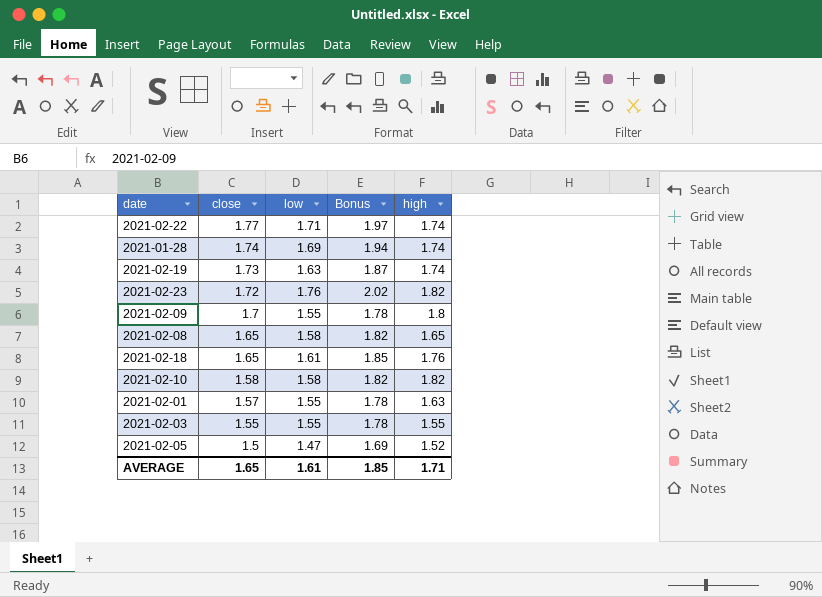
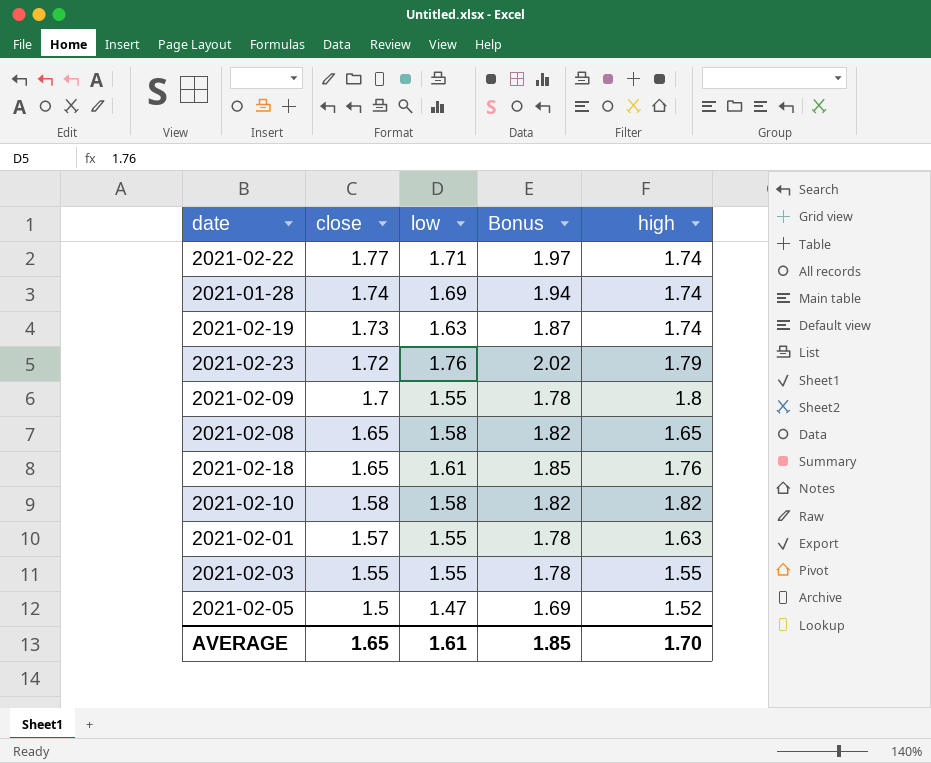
2021-02-23 | high: 1.82 -> 1.79
AVERAGE | high: 1.71 -> 1.70

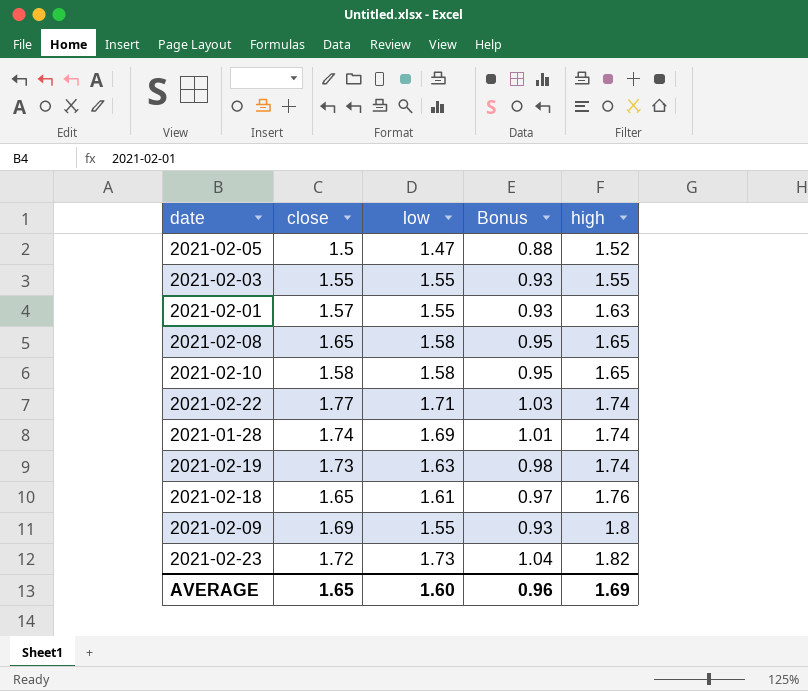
row order: close descending -> high ascending
column Bonus | formula: [low] * 1.15 -> [low] * 0.6
2021-02-10 | high: 1.82 -> 1.65
2021-02-09 | close: 1.7 -> 1.69
2021-02-23 | low: 1.76 -> 1.73
2021-02-23 | high: 1.79 -> 1.82
AVERAGE | low: 1.61 -> 1.60
AVERAGE | Bonus: 1.85 -> 0.96
AVERAGE | high: 1.70 -> 1.69

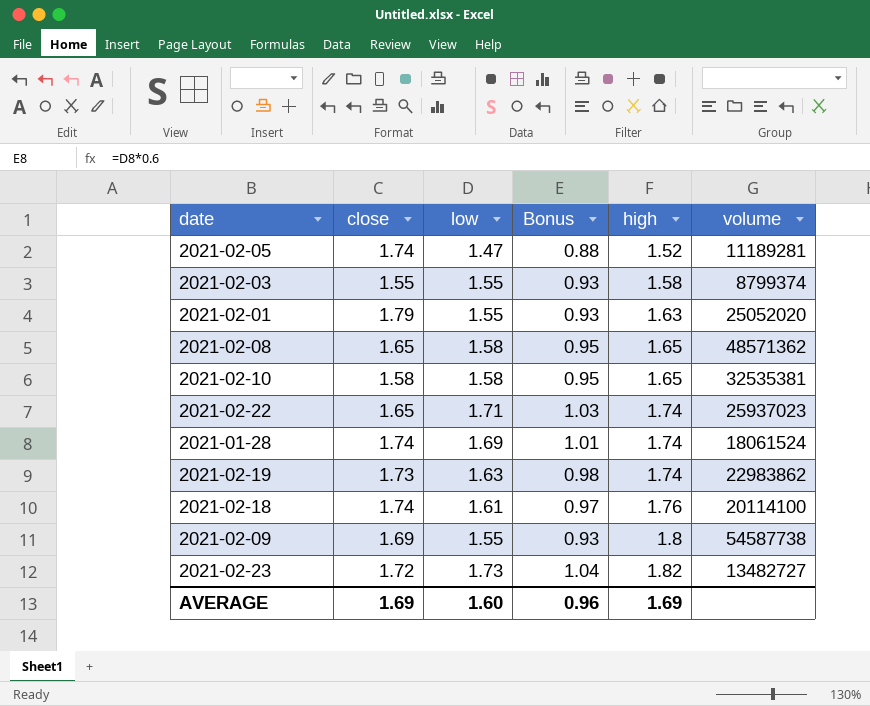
column volume | position: none -> 6
2021-02-05 | close: 1.5 -> 1.74
2021-02-03 | high: 1.55 -> 1.58
2021-02-01 | close: 1.57 -> 1.79
2021-02-22 | close: 1.77 -> 1.65
2021-02-18 | close: 1.65 -> 1.74
AVERAGE | close: 1.65 -> 1.69

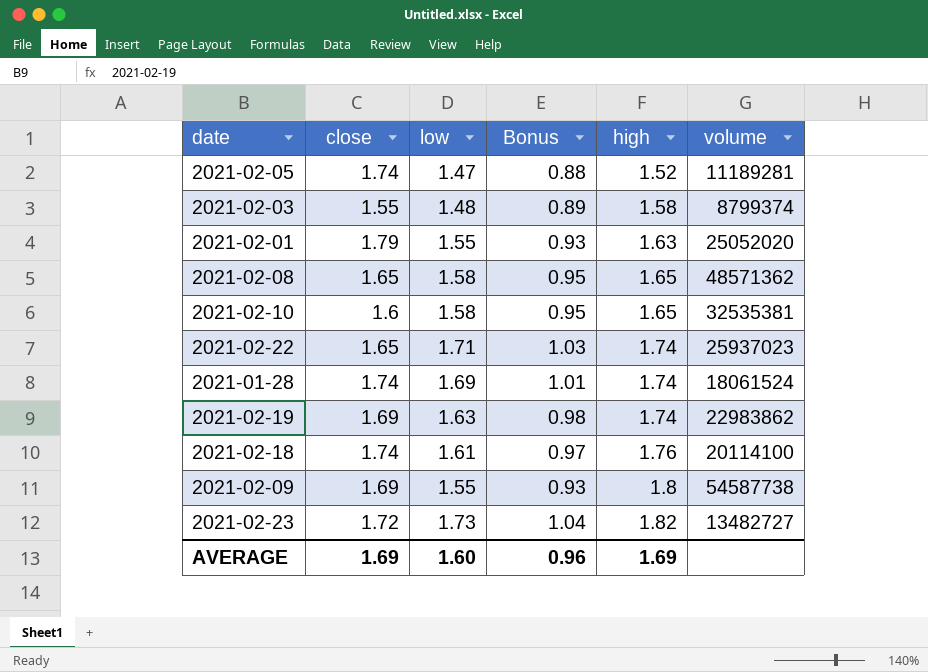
2021-02-03 | low: 1.55 -> 1.48
2021-02-03 | Bonus: 0.93 -> 0.89
2021-02-10 | close: 1.58 -> 1.6
2021-02-19 | close: 1.73 -> 1.69

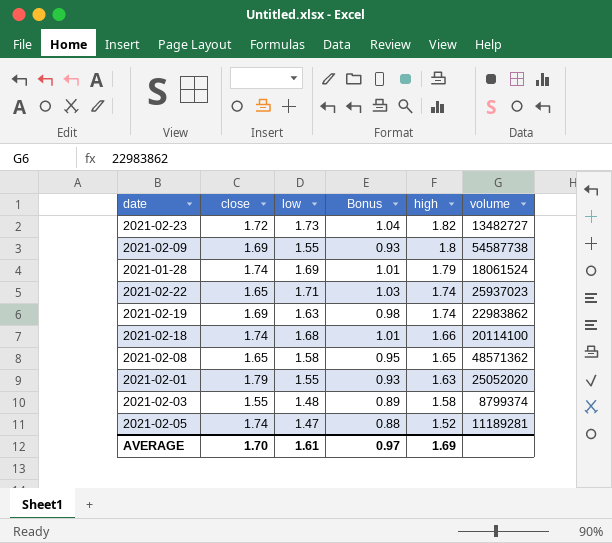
row order: high ascending -> high descending
row 2021-02-10: 1.6 | 1.58 | 0.95 | 1.65 | 32535381 -> none
2021-01-28 | high: 1.74 -> 1.79
2021-02-18 | low: 1.61 -> 1.68
2021-02-18 | Bonus: 0.97 -> 1.01
2021-02-18 | high: 1.76 -> 1.66
AVERAGE | close: 1.69 -> 1.70
AVERAGE | low: 1.60 -> 1.61
AVERAGE | Bonus: 0.96 -> 0.97

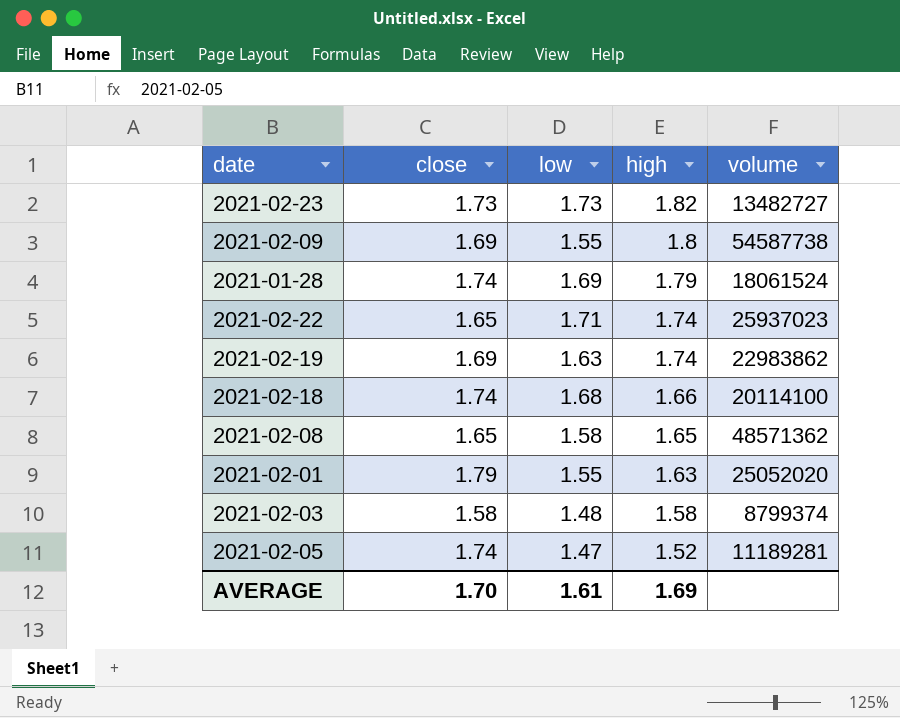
column Bonus | formula: [low] * 0.6 -> none
2021-02-23 | close: 1.72 -> 1.73
2021-02-03 | close: 1.55 -> 1.58

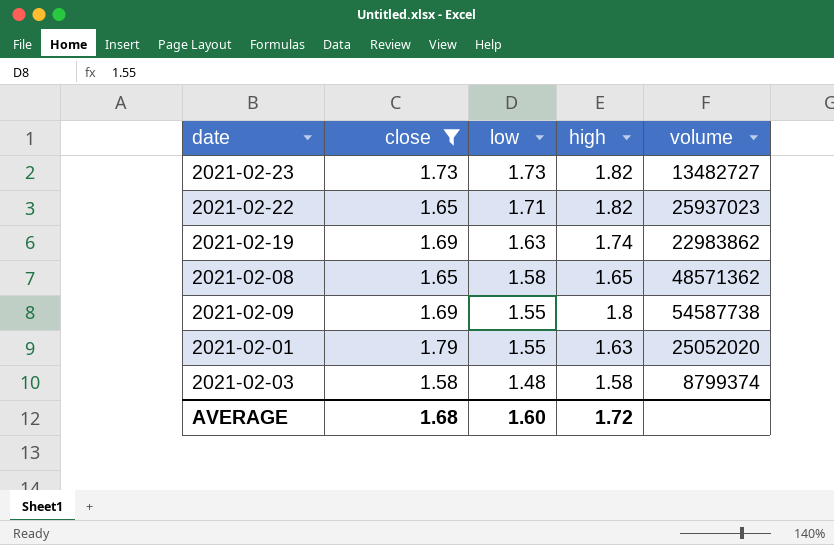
filter: none -> close != 1.74
row order: high descending -> low descending
2021-02-22 | high: 1.74 -> 1.82
AVERAGE | close: 1.70 -> 1.68
AVERAGE | low: 1.61 -> 1.60
AVERAGE | high: 1.69 -> 1.72

